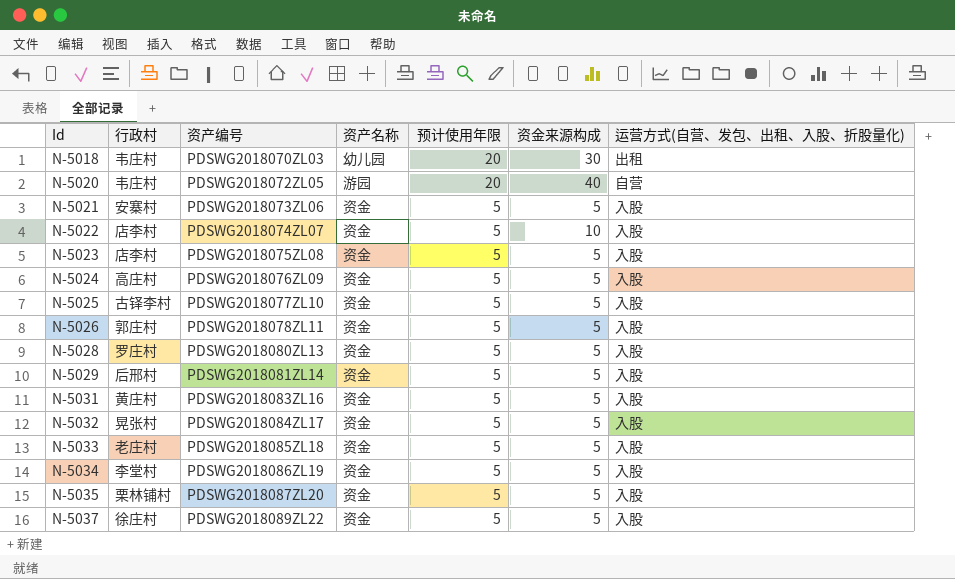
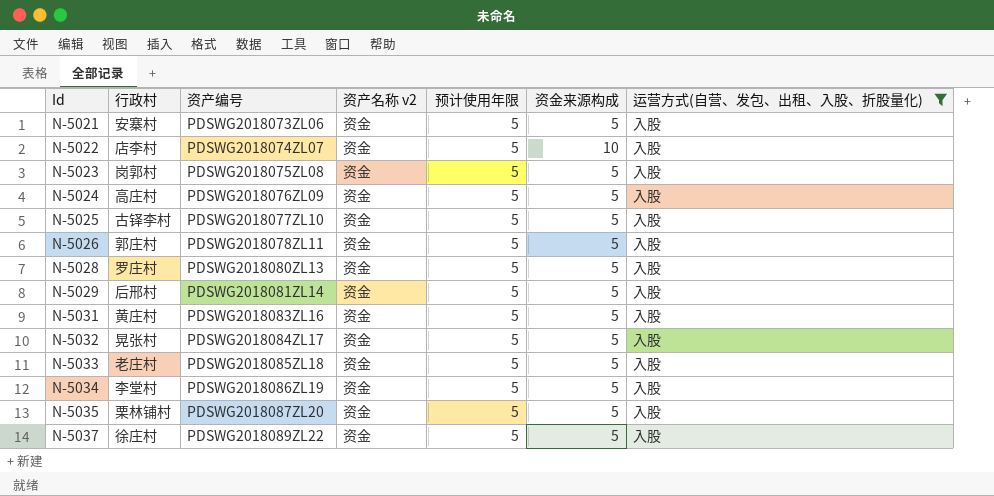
filter: none -> 运营方式(自营、发包、出租、入股、折股量化) = 入股
column name: 资产名称 -> 资产名称 v2
N-5023 | 行政村: 店李村 -> 岗郭村

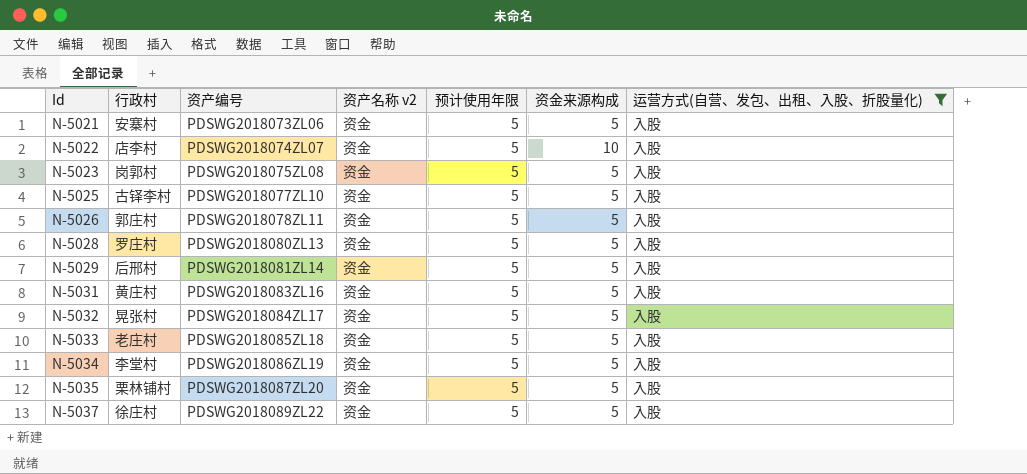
row N-5024: 高庄村 | PDSWG2018076ZL09 | 资金 | 5 | 5 | 入股 -> none

